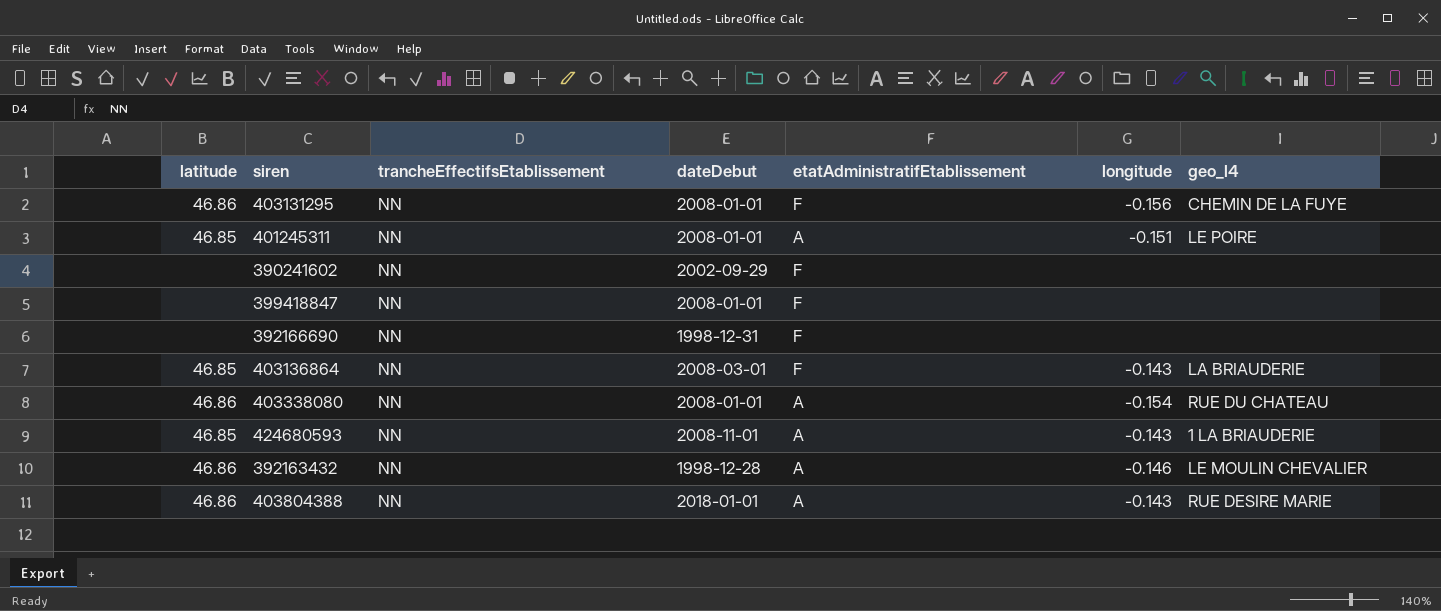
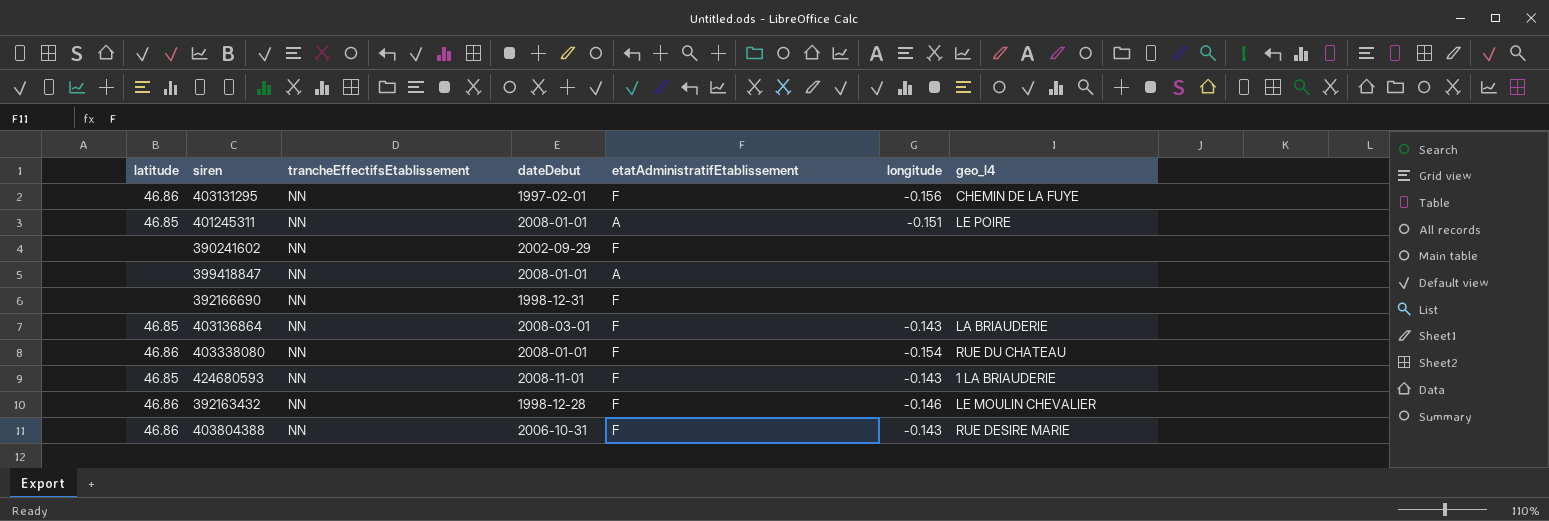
403131295 | dateDebut: 2008-01-01 -> 1997-02-01
399418847 | etatAdministratifEtablissement: F -> A
403338080 | etatAdministratifEtablissement: A -> F
424680593 | etatAdministratifEtablissement: A -> F
392163432 | etatAdministratifEtablissement: A -> F
403804388 | dateDebut: 2018-01-01 -> 2006-10-31
403804388 | etatAdministratifEtablissement: A -> F

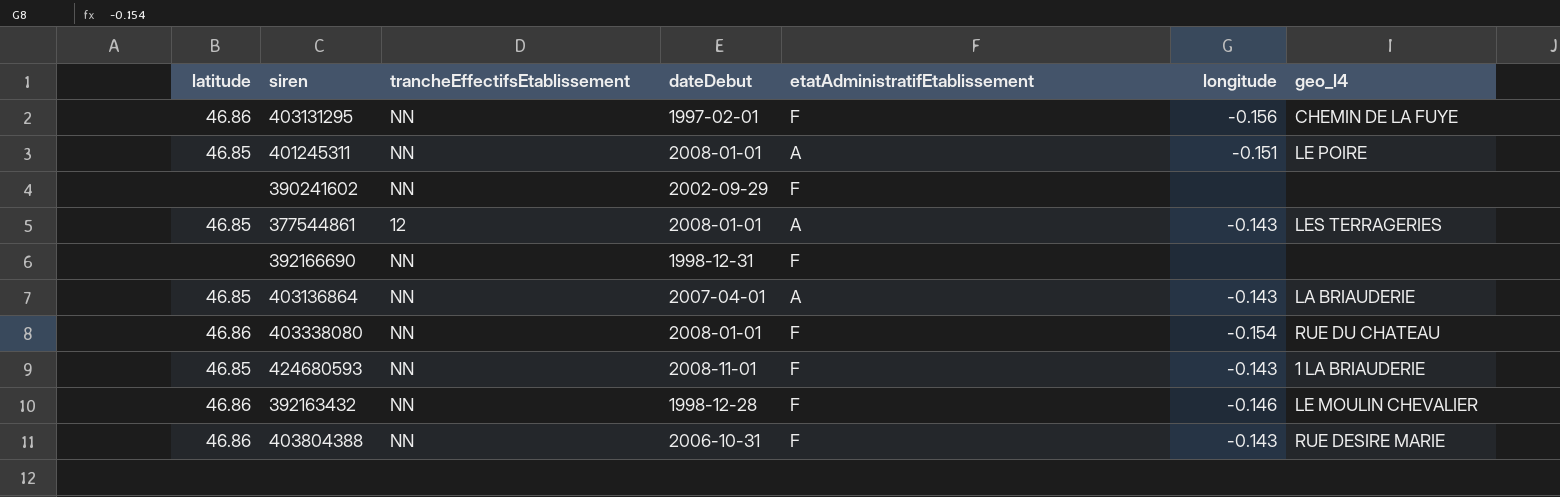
row 399418847: none | NN | 2008-01-01 | A | none | none -> none
row 377544861: none -> 46.85 | 12 | 2008-01-01 | A | -0.143 | LES TERRAGERIES
403136864 | dateDebut: 2008-03-01 -> 2007-04-01
403136864 | etatAdministratifEtablissement: F -> A

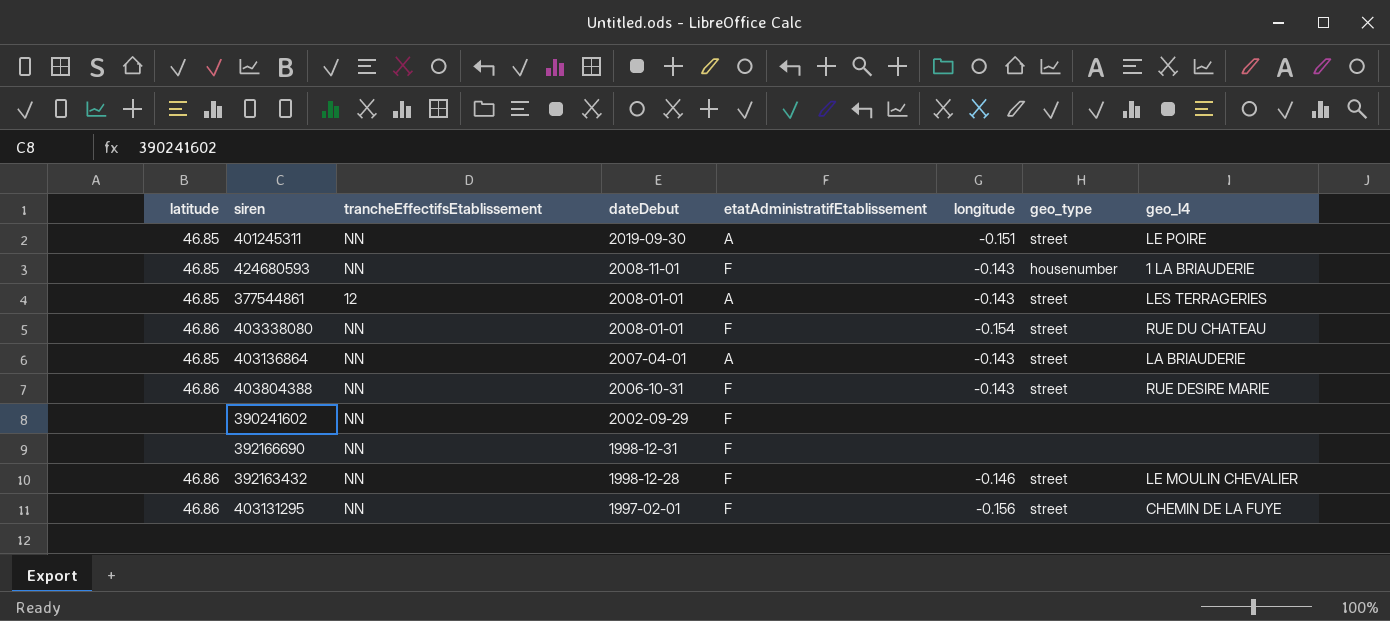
row order: none -> dateDebut descending
column geo_type | position: none -> 7
401245311 | dateDebut: 2008-01-01 -> 2019-09-30

